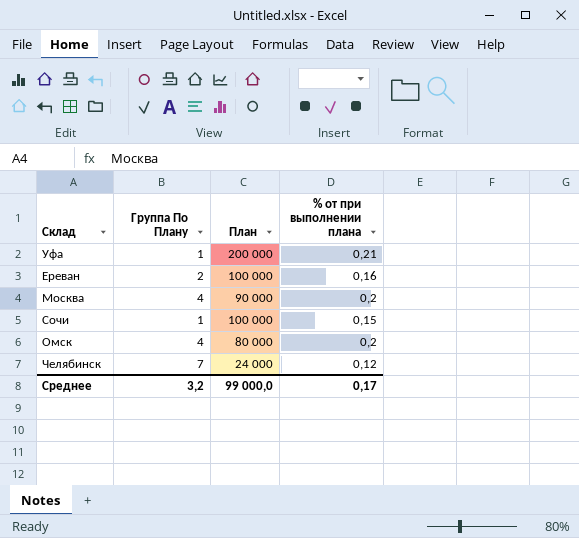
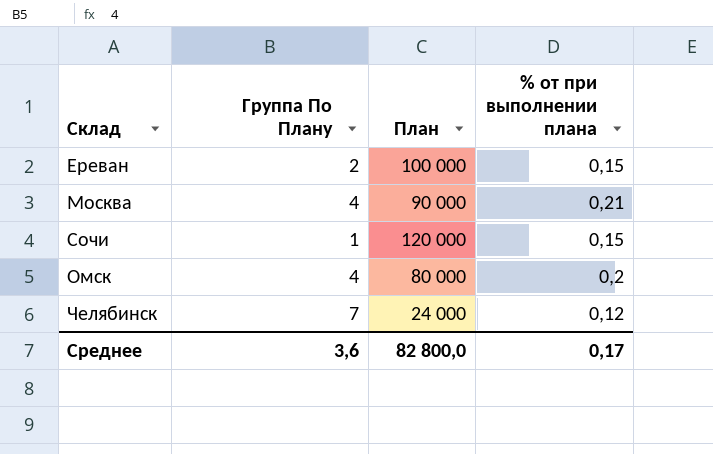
row Уфа: 1 | 200 000 | 0,21 -> none
Ереван | % от при выполнении плана: 0,16 -> 0,15
Москва | % от при выполнении плана: 0,2 -> 0,21
Сочи | План: 100 000 -> 120 000
Среднее | Группа По Плану: 3,2 -> 3,6
Среднее | План: 99 000,0 -> 82 800,0

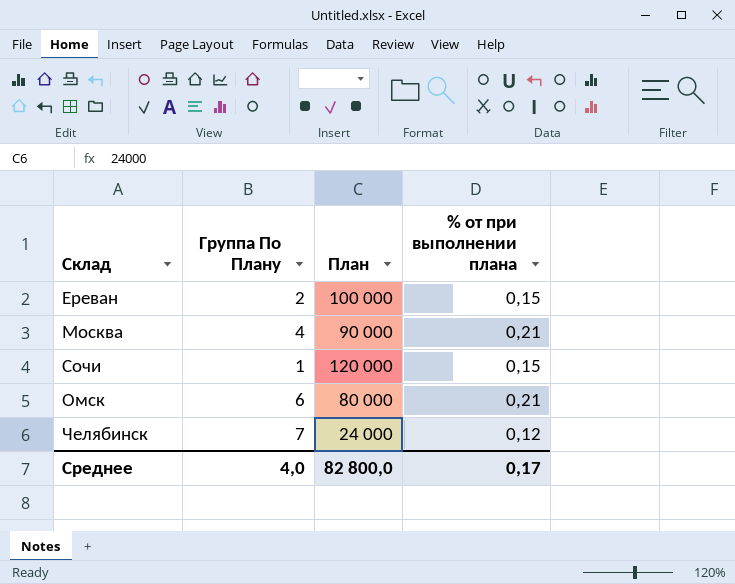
Омск | Группа По Плану: 4 -> 6
Омск | % от при выполнении плана: 0,2 -> 0,21
Среднее | Группа По Плану: 3,6 -> 4,0

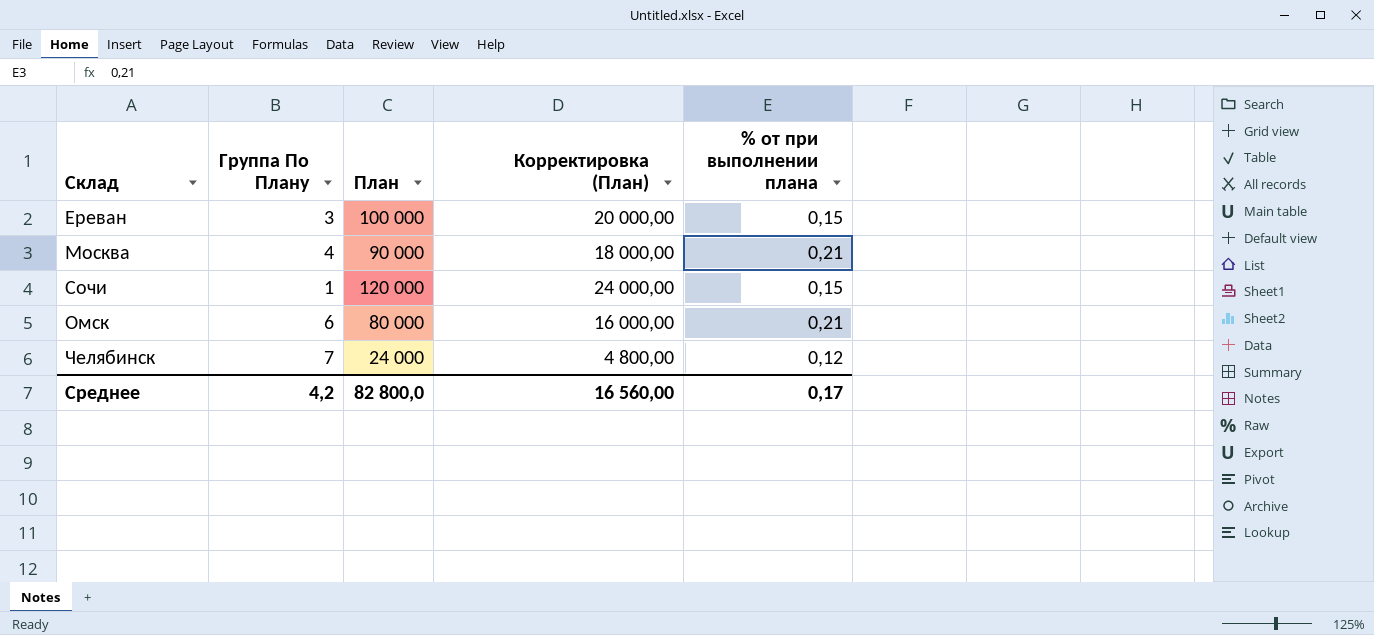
column Корректировка (План) | formula: none -> [План] * 0,2
Ереван | Группа По Плану: 2 -> 3
Среднее | Группа По Плану: 4,0 -> 4,2

